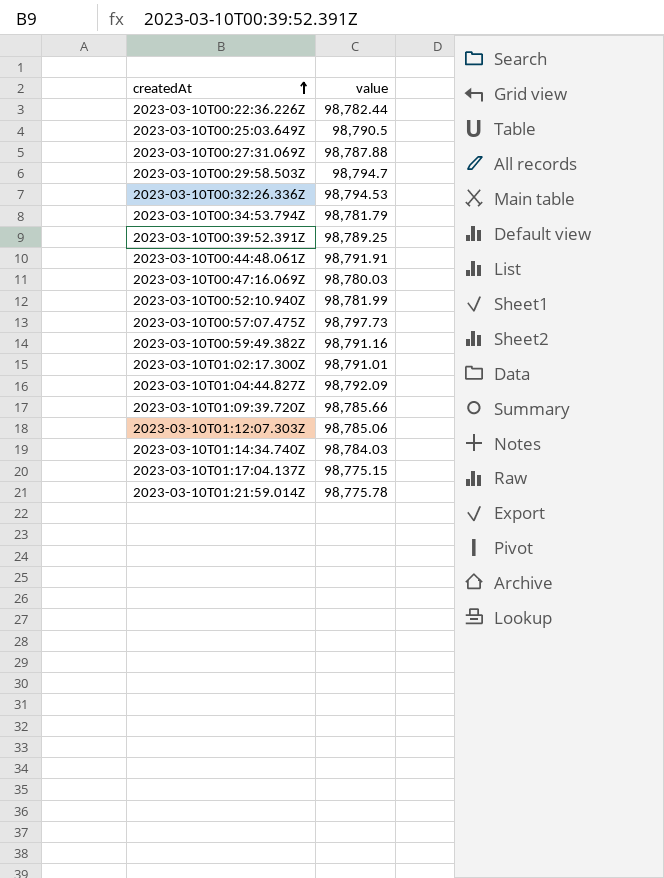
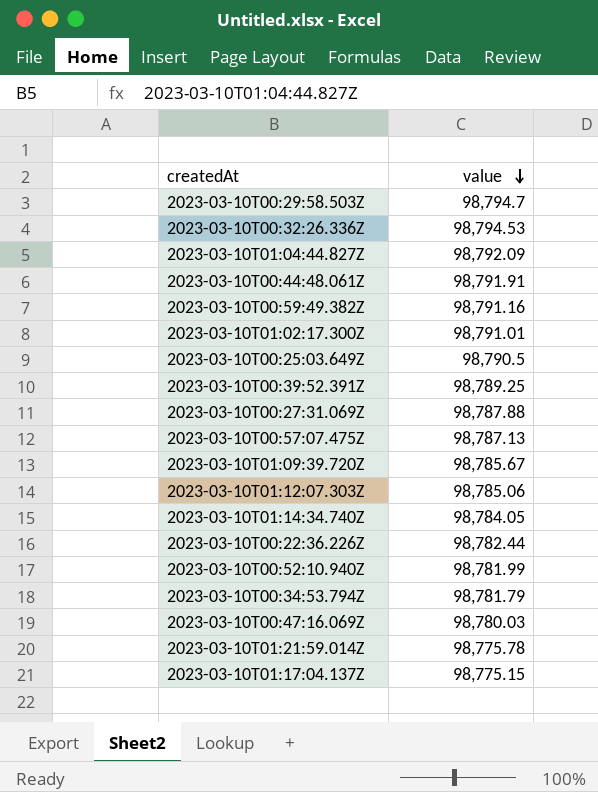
row order: createdAt ascending -> value descending
2023-03-10T00:57:07.475Z | value: 98,797.73 -> 98,787.13
2023-03-10T01:09:39.720Z | value: 98,785.66 -> 98,785.67
2023-03-10T01:14:34.740Z | value: 98,784.03 -> 98,784.05

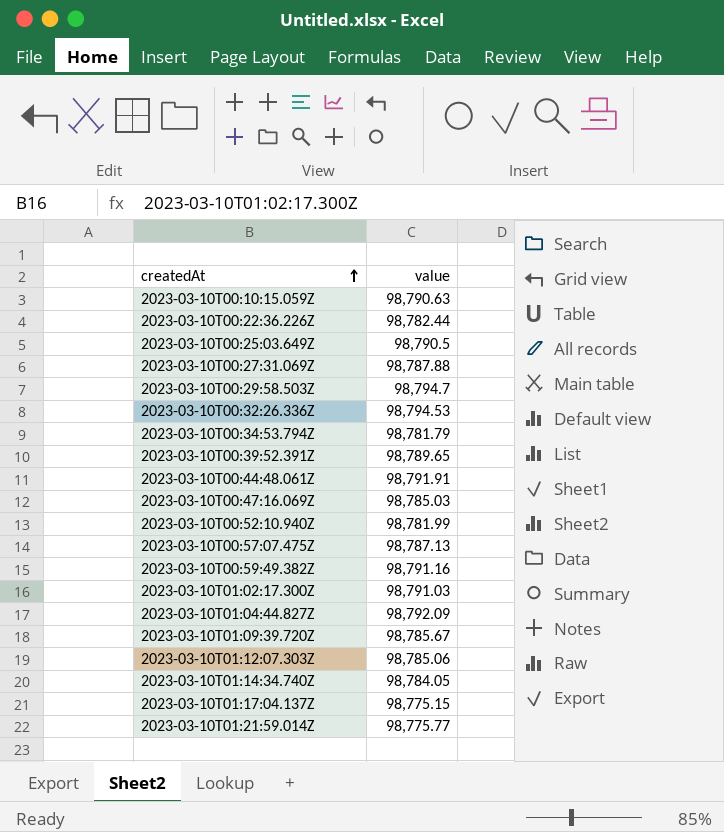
row order: value descending -> createdAt ascending
row 2023-03-10T00:10:15.059Z: none -> 98,790.63
2023-03-10T00:39:52.391Z | value: 98,789.25 -> 98,789.65
2023-03-10T00:47:16.069Z | value: 98,780.03 -> 98,785.03
2023-03-10T01:02:17.300Z | value: 98,791.01 -> 98,791.03
2023-03-10T01:21:59.014Z | value: 98,775.78 -> 98,775.77

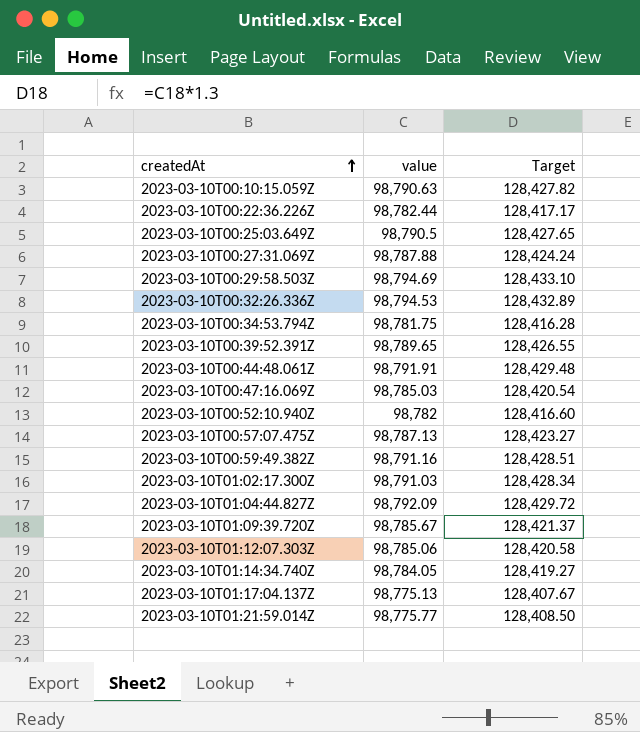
column Target | formula: none -> [value] * 1.3
2023-03-10T00:29:58.503Z | value: 98,794.7 -> 98,794.69
2023-03-10T00:34:53.794Z | value: 98,781.79 -> 98,781.75
2023-03-10T00:52:10.940Z | value: 98,781.99 -> 98,782
2023-03-10T01:17:04.137Z | value: 98,775.15 -> 98,775.13

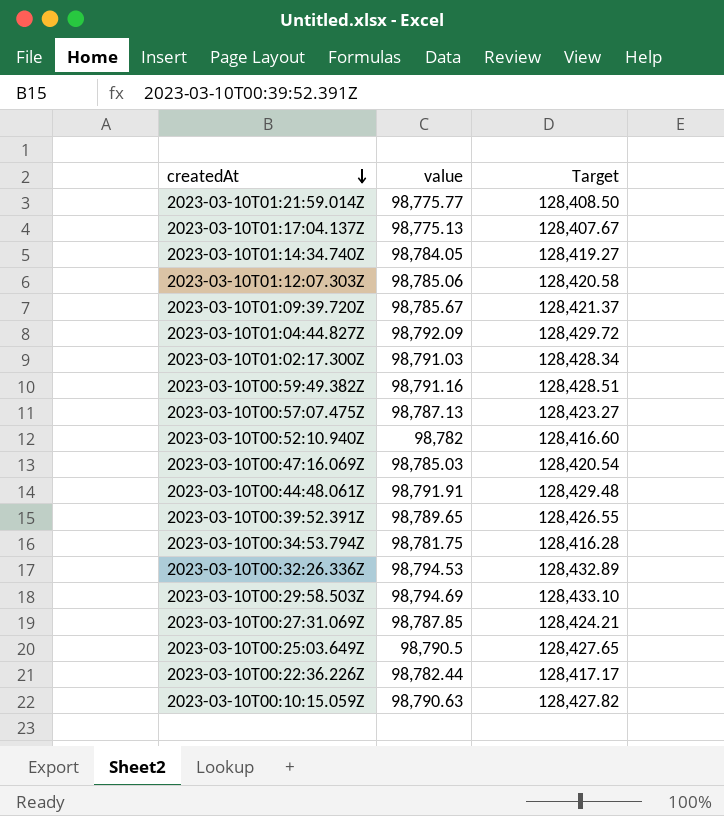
row order: createdAt ascending -> createdAt descending
2023-03-10T00:27:31.069Z | value: 98,787.88 -> 98,787.85
2023-03-10T00:27:31.069Z | Target: 128,424.24 -> 128,424.21

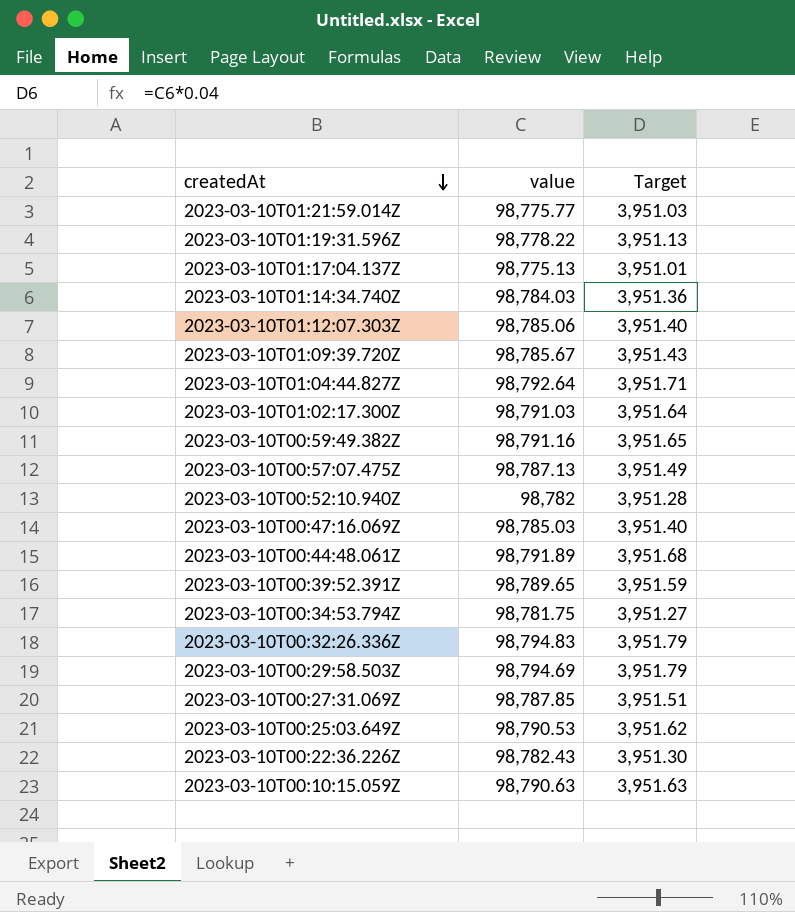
column Target | formula: [value] * 1.3 -> [value] * 0.04
row 2023-03-10T01:19:31.596Z: none -> 98,778.22 | 3,951.13
2023-03-10T01:14:34.740Z | value: 98,784.05 -> 98,784.03
2023-03-10T01:04:44.827Z | value: 98,792.09 -> 98,792.64
2023-03-10T00:44:48.061Z | value: 98,791.91 -> 98,791.89
2023-03-10T00:32:26.336Z | value: 98,794.53 -> 98,794.83
2023-03-10T00:25:03.649Z | value: 98,790.5 -> 98,790.53
2023-03-10T00:22:36.226Z | value: 98,782.44 -> 98,782.43

